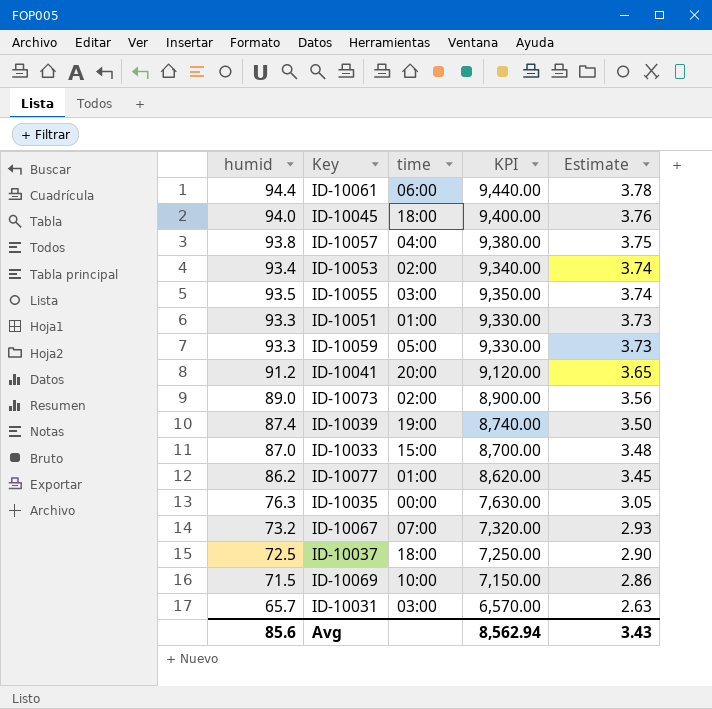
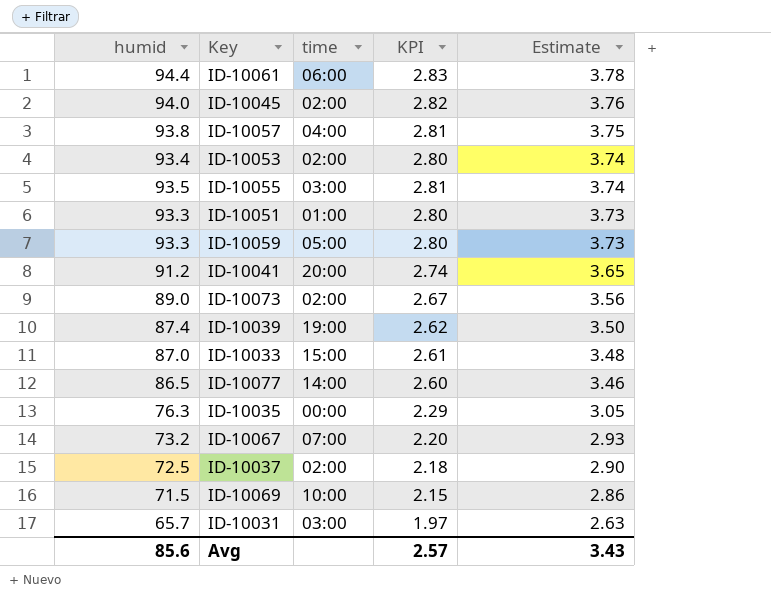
column KPI | formula: [humid] * 100 -> [humid] * 0.03
ID-10045 | time: 18:00 -> 02:00
ID-10077 | humid: 86.2 -> 86.5
ID-10077 | time: 01:00 -> 14:00
ID-10077 | Estimate: 3.45 -> 3.46
ID-10037 | time: 18:00 -> 02:00
Avg | KPI: 8,562.94 -> 2.57

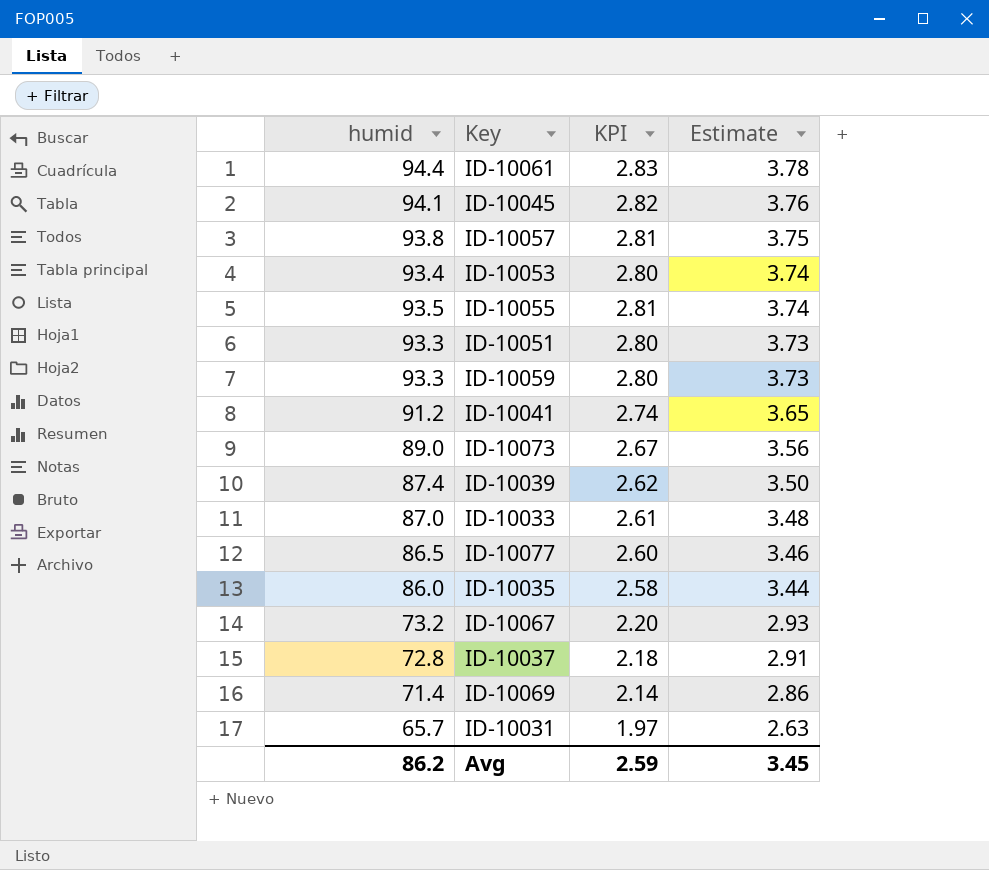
column time | position: 3 -> none
ID-10045 | humid: 94.0 -> 94.1
ID-10035 | humid: 76.3 -> 86.0
ID-10035 | KPI: 2.29 -> 2.58
ID-10035 | Estimate: 3.05 -> 3.44
ID-10037 | humid: 72.5 -> 72.8
ID-10037 | Estimate: 2.90 -> 2.91
ID-10069 | humid: 71.5 -> 71.4
ID-10069 | KPI: 2.15 -> 2.14
Avg | humid: 85.6 -> 86.2
Avg | KPI: 2.57 -> 2.59
Avg | Estimate: 3.43 -> 3.45

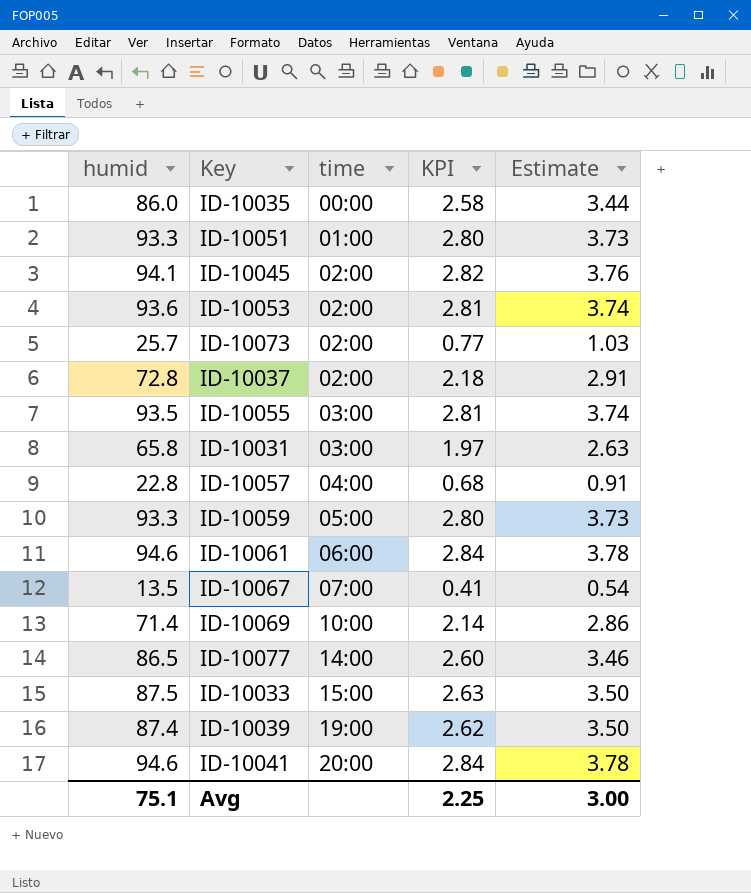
row order: Estimate descending -> time ascending
column time | position: none -> 3
ID-10053 | humid: 93.4 -> 93.6
ID-10053 | KPI: 2.80 -> 2.81
ID-10073 | humid: 89.0 -> 25.7
ID-10073 | KPI: 2.67 -> 0.77
ID-10073 | Estimate: 3.56 -> 1.03
ID-10031 | humid: 65.7 -> 65.8
ID-10057 | humid: 93.8 -> 22.8
ID-10057 | KPI: 2.81 -> 0.68
ID-10057 | Estimate: 3.75 -> 0.91
ID-10061 | humid: 94.4 -> 94.6
ID-10061 | KPI: 2.83 -> 2.84
ID-10067 | humid: 73.2 -> 13.5
ID-10067 | KPI: 2.20 -> 0.41
ID-10067 | Estimate: 2.93 -> 0.54
ID-10033 | humid: 87.0 -> 87.5
ID-10033 | KPI: 2.61 -> 2.63
ID-10033 | Estimate: 3.48 -> 3.50
ID-10041 | humid: 91.2 -> 94.6
ID-10041 | KPI: 2.74 -> 2.84
ID-10041 | Estimate: 3.65 -> 3.78
Avg | humid: 86.2 -> 75.1
Avg | KPI: 2.59 -> 2.25
Avg | Estimate: 3.45 -> 3.00

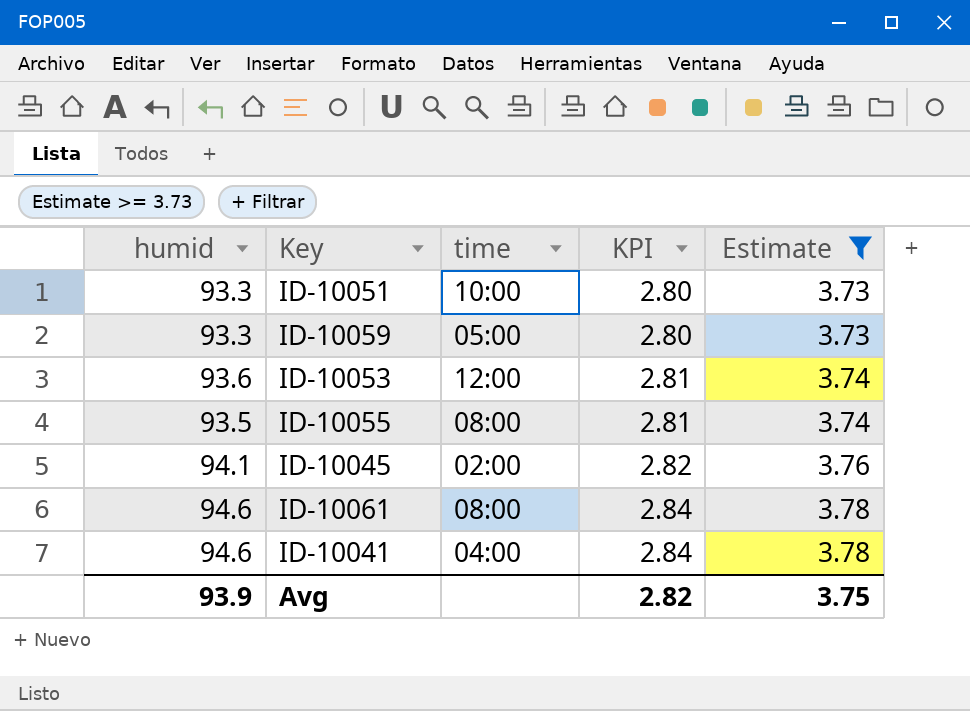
filter: none -> Estimate >= 3.73
row order: time ascending -> KPI ascending
ID-10051 | time: 01:00 -> 10:00
ID-10053 | time: 02:00 -> 12:00
ID-10055 | time: 03:00 -> 08:00
ID-10061 | time: 06:00 -> 08:00
ID-10041 | time: 20:00 -> 04:00
Avg | humid: 75.1 -> 93.9
Avg | KPI: 2.25 -> 2.82
Avg | Estimate: 3.00 -> 3.75

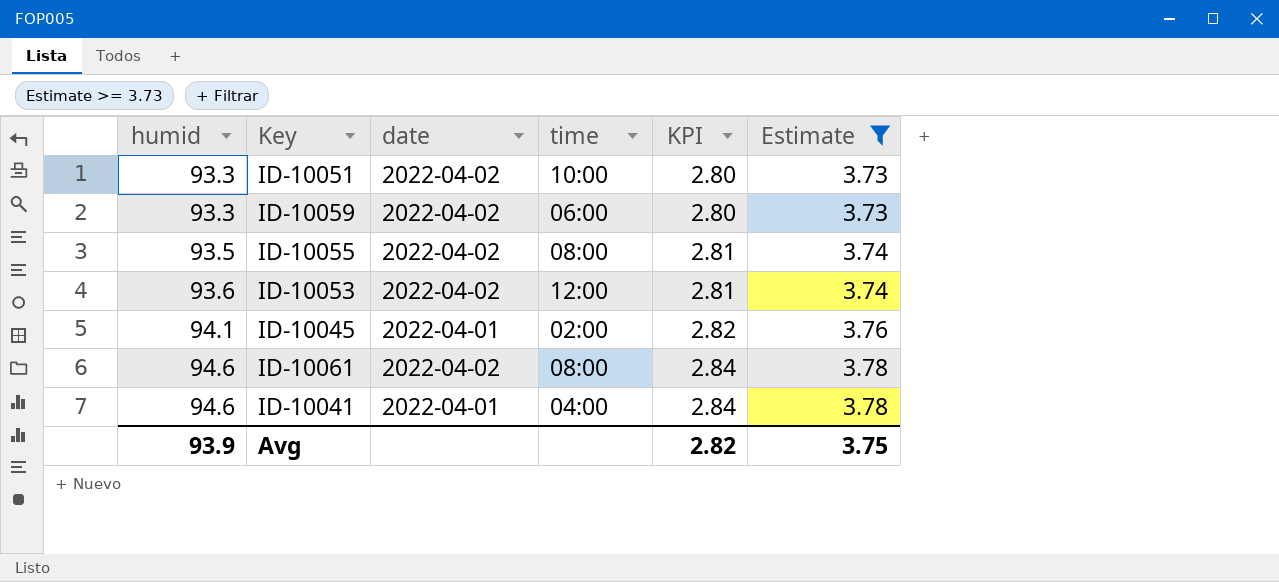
row order: KPI ascending -> humid ascending
column date | position: none -> 3
ID-10059 | time: 05:00 -> 06:00

